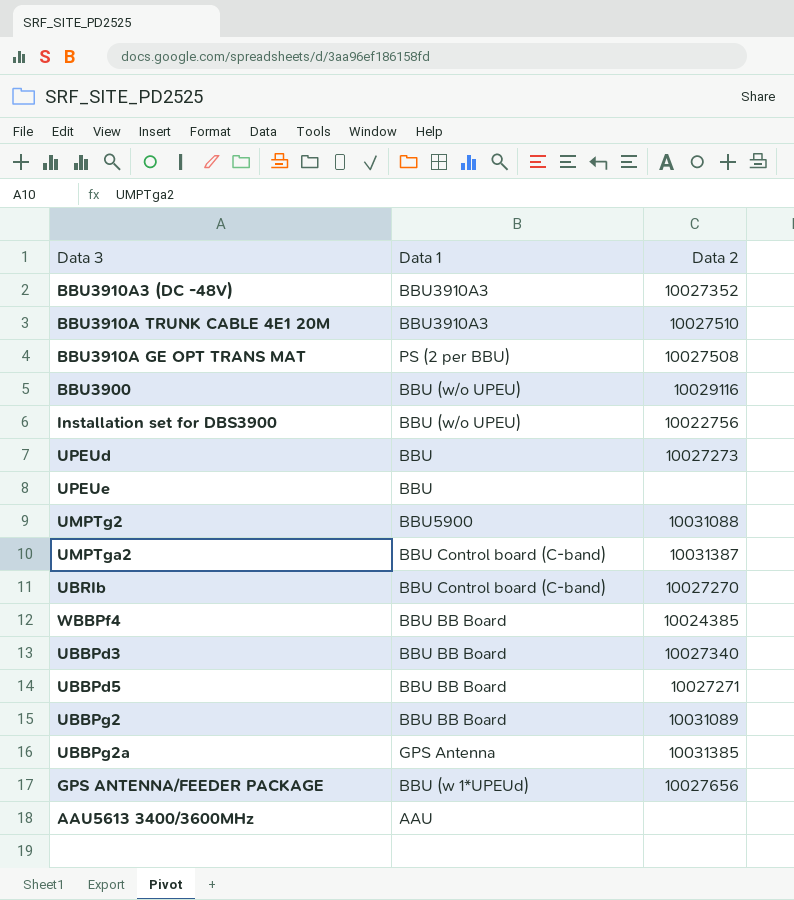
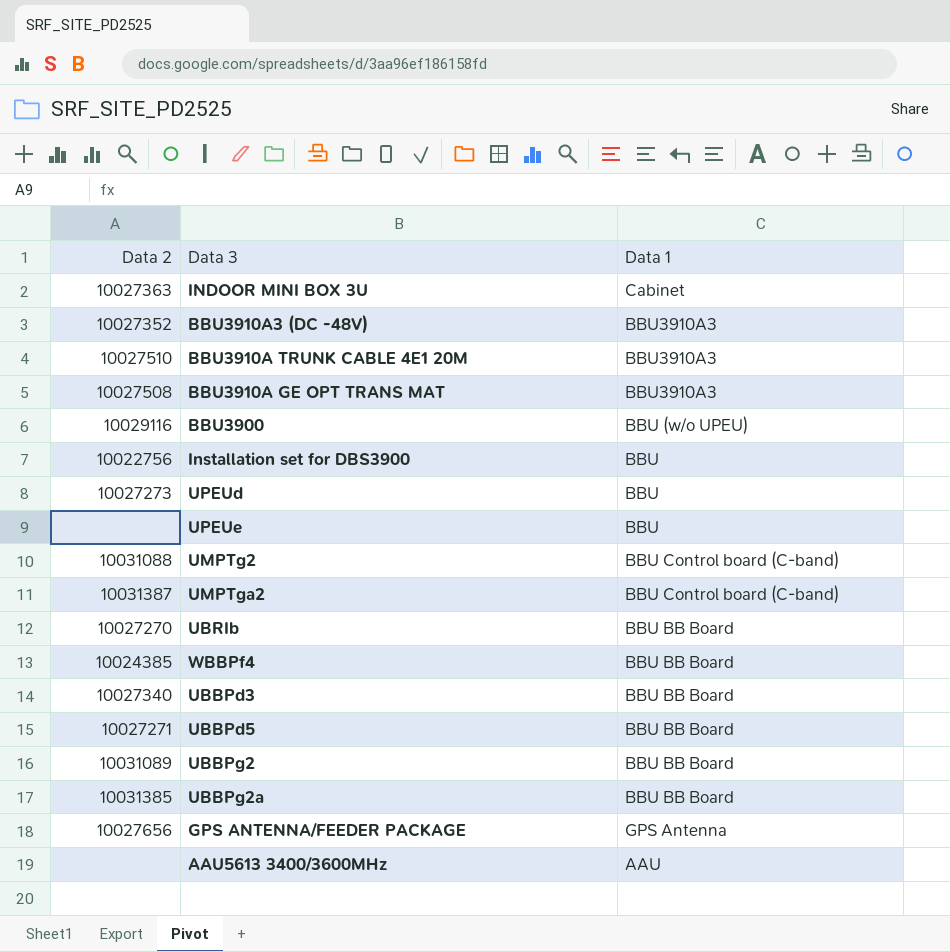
column Data 2 | position: 3 -> 1
row INDOOR MINI BOX 3U: none -> 10027363 | Cabinet
BBU3910A GE OPT TRANS MAT | Data 1: PS (2 per BBU) -> BBU3910A3
Installation set for DBS3900 | Data 1: BBU (w/o UPEU) -> BBU
UMPTg2 | Data 1: BBU5900 -> BBU Control board (C-band)
UBRIb | Data 1: BBU Control board (C-band) -> BBU BB Board
UBBPg2a | Data 1: GPS Antenna -> BBU BB Board
GPS ANTENNA/FEEDER PACKAGE | Data 1: BBU (w 1*UPEUd) -> GPS Antenna

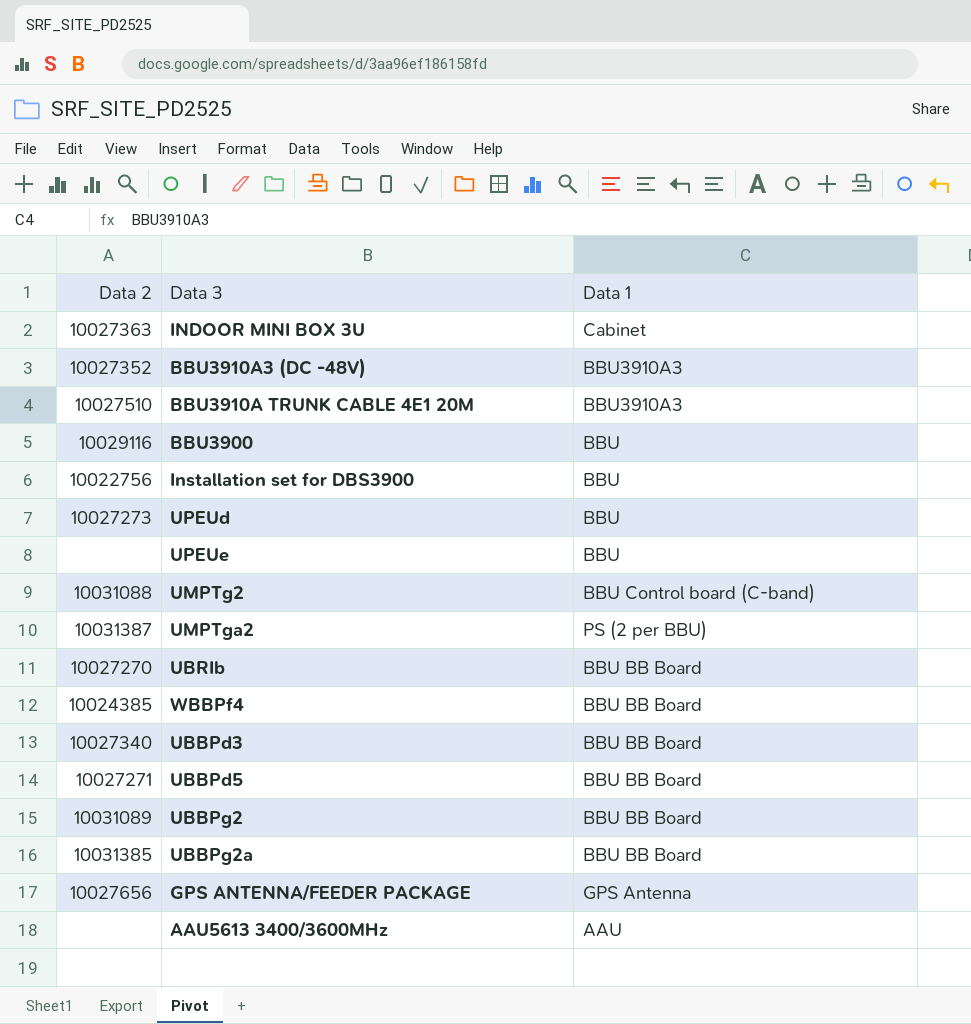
row BBU3910A GE OPT TRANS MAT: 10027508 | BBU3910A3 -> none
BBU3900 | Data 1: BBU (w/o UPEU) -> BBU
UMPTga2 | Data 1: BBU Control board (C-band) -> PS (2 per BBU)

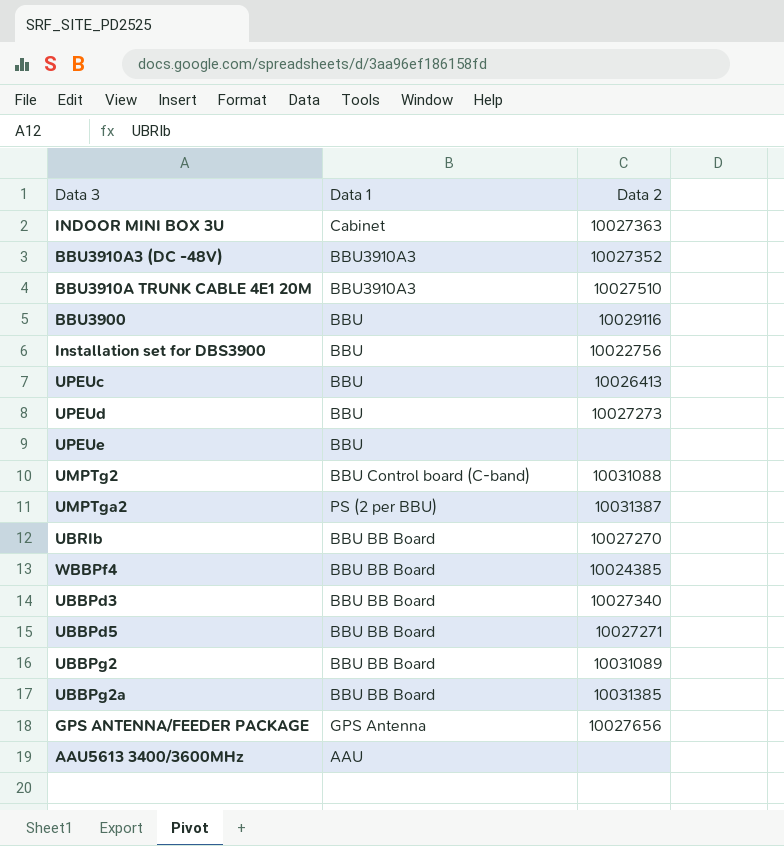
column Data 2 | position: 1 -> 3
row UPEUc: none -> BBU | 10026413

